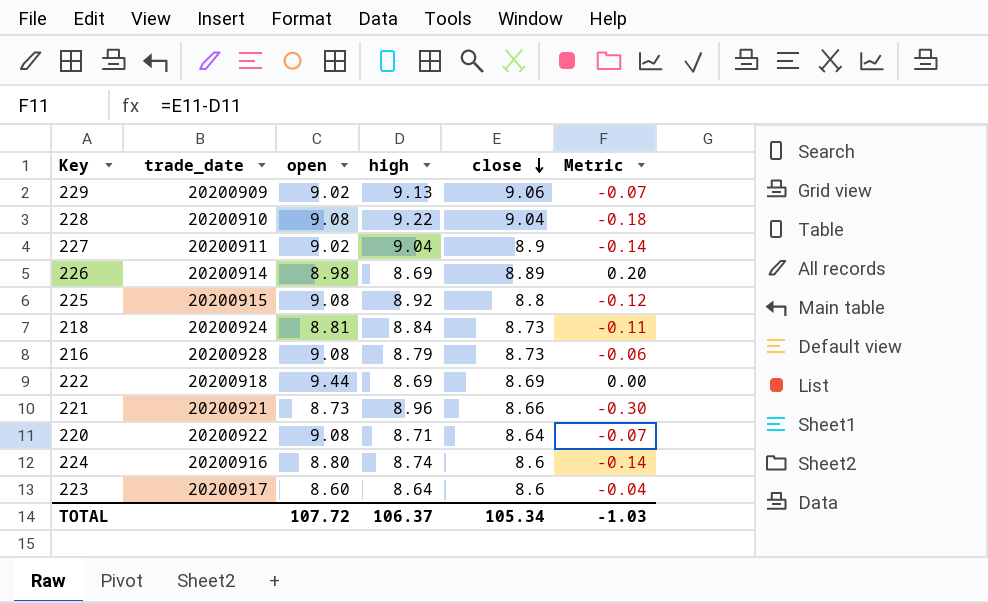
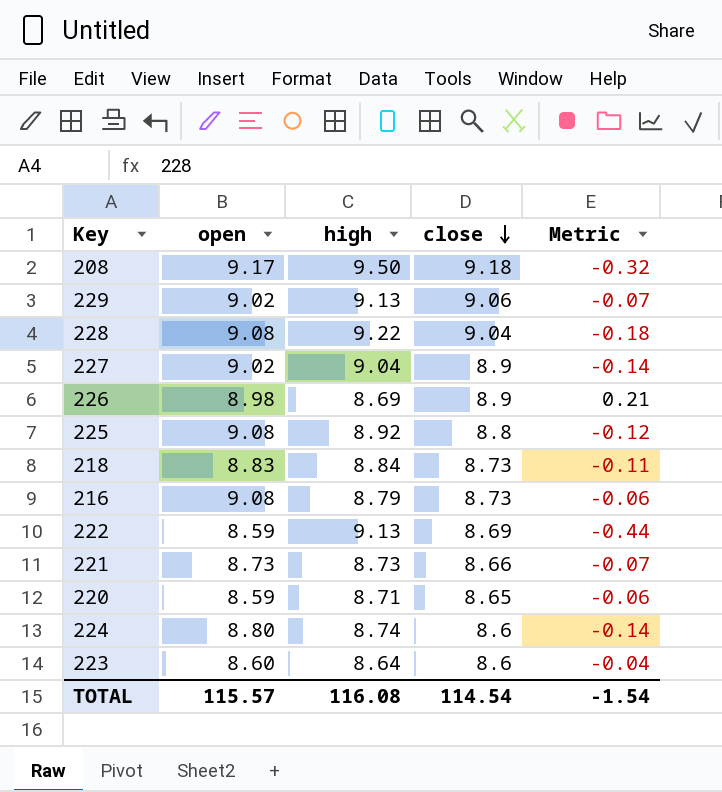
column trade_date | position: 2 -> none
row 208: none -> 9.17 | 9.50 | 9.18 | -0.32
226 | close: 8.89 -> 8.9
226 | Metric: 0.20 -> 0.21
218 | open: 8.81 -> 8.83
222 | open: 9.44 -> 8.59
222 | high: 8.69 -> 9.13
222 | Metric: 0.00 -> -0.44
221 | high: 8.96 -> 8.73
221 | Metric: -0.30 -> -0.07
220 | open: 9.08 -> 8.59
220 | close: 8.64 -> 8.65
220 | Metric: -0.07 -> -0.06
TOTAL | open: 107.72 -> 115.57
TOTAL | high: 106.37 -> 116.08
TOTAL | close: 105.34 -> 114.54
TOTAL | Metric: -1.03 -> -1.54

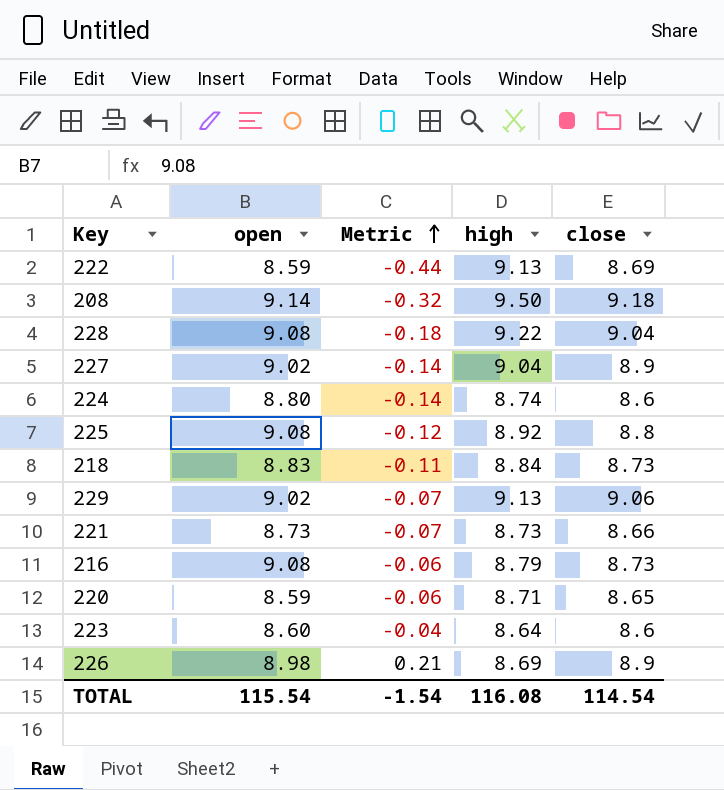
row order: close descending -> Metric ascending
column Metric | position: 5 -> 3
208 | open: 9.17 -> 9.14
TOTAL | open: 115.57 -> 115.54

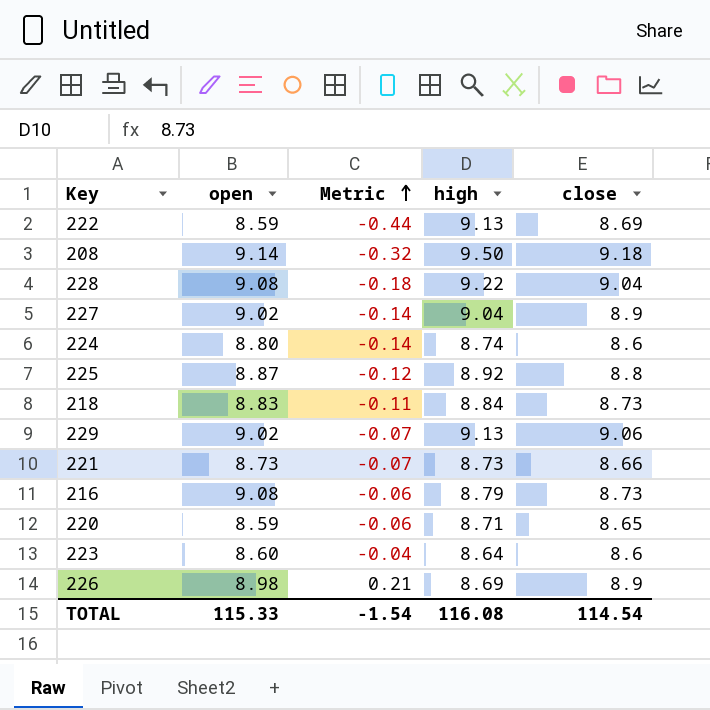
225 | open: 9.08 -> 8.87
TOTAL | open: 115.54 -> 115.33

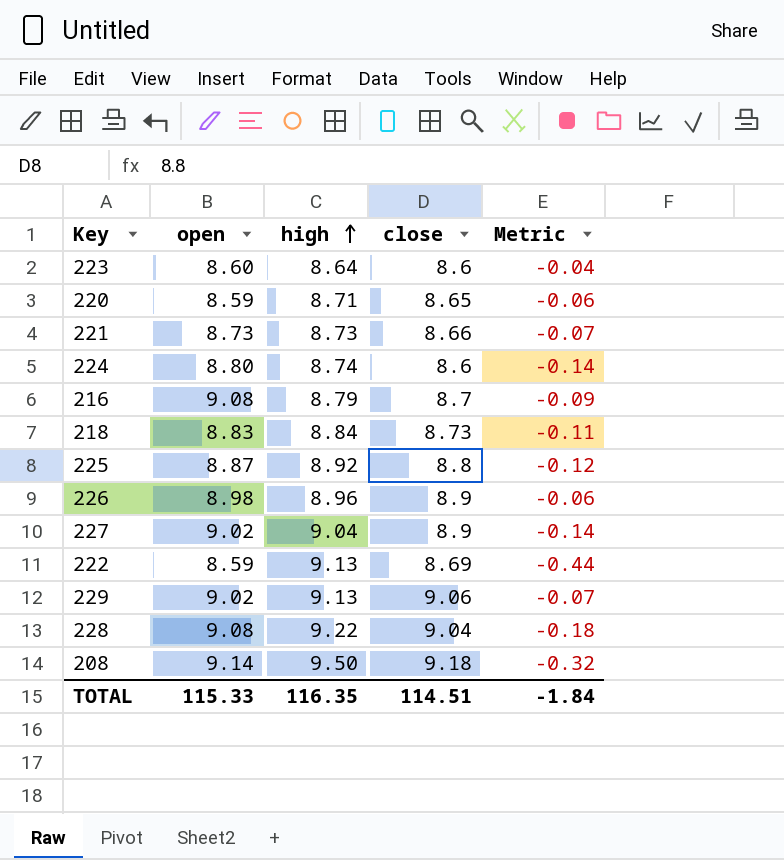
row order: Metric ascending -> high ascending
column Metric | position: 3 -> 5
216 | close: 8.73 -> 8.7
216 | Metric: -0.06 -> -0.09
226 | high: 8.69 -> 8.96
226 | Metric: 0.21 -> -0.06
TOTAL | high: 116.08 -> 116.35
TOTAL | close: 114.54 -> 114.51
TOTAL | Metric: -1.54 -> -1.84

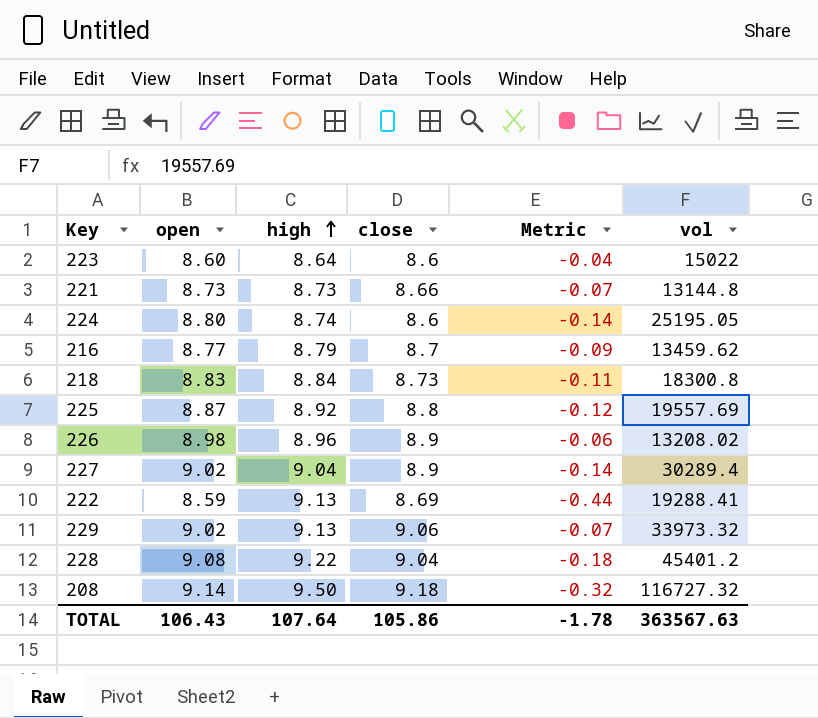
column vol | position: none -> 6
row 220: 8.59 | 8.71 | 8.65 | -0.06 -> none
216 | open: 9.08 -> 8.77
TOTAL | open: 115.33 -> 106.43
TOTAL | high: 116.35 -> 107.64
TOTAL | close: 114.51 -> 105.86
TOTAL | Metric: -1.84 -> -1.78

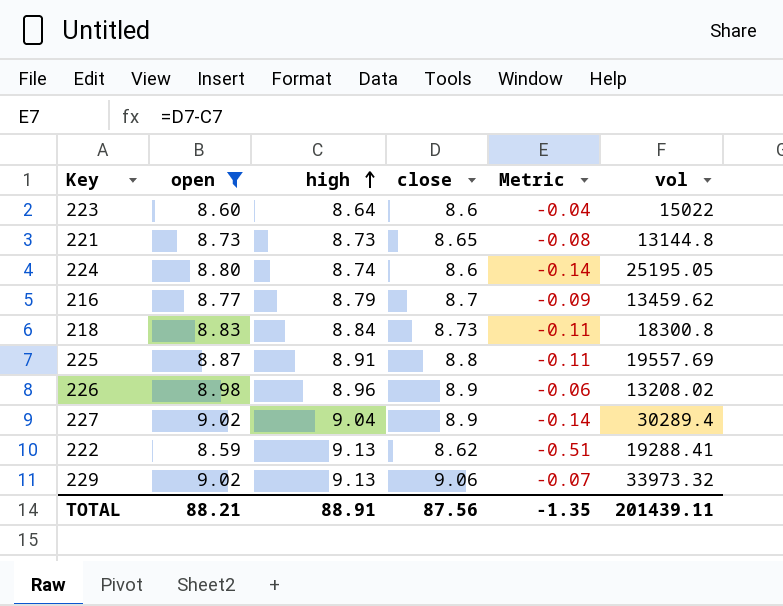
filter: none -> open <= 9.02
221 | close: 8.66 -> 8.65
221 | Metric: -0.07 -> -0.08
225 | high: 8.92 -> 8.91
225 | Metric: -0.12 -> -0.11
222 | close: 8.69 -> 8.62
222 | Metric: -0.44 -> -0.51
TOTAL | open: 106.43 -> 88.21
TOTAL | high: 107.64 -> 88.91
TOTAL | close: 105.86 -> 87.56
TOTAL | Metric: -1.78 -> -1.35
TOTAL | vol: 363567.63 -> 201439.11

